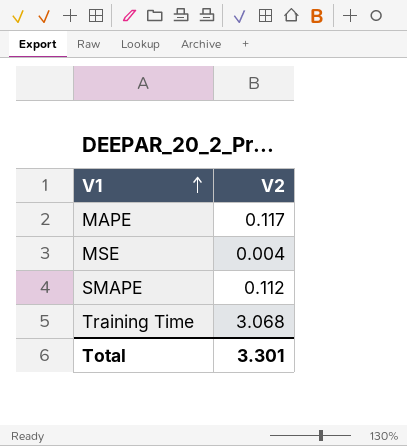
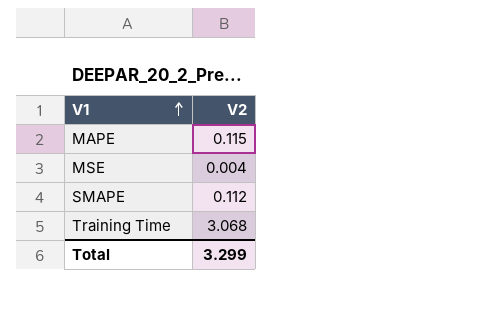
MAPE | V2: 0.117 -> 0.115
Total | V2: 3.301 -> 3.299

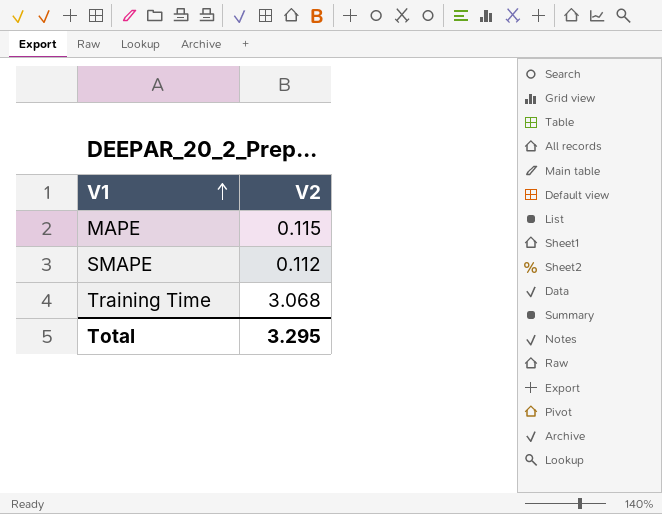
row MSE: 0.004 -> none
Total | V2: 3.299 -> 3.295

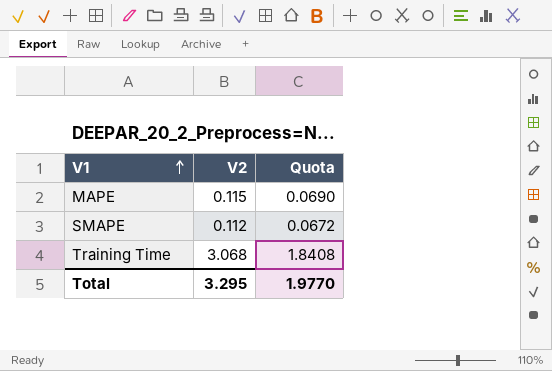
column Quota | formula: none -> [V2] * 0.6

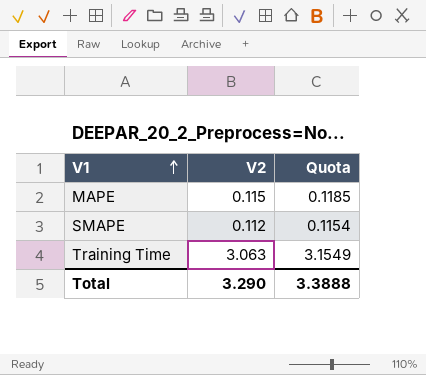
column Quota | formula: [V2] * 0.6 -> [V2] * 1.03
Training Time | V2: 3.068 -> 3.063
Total | V2: 3.295 -> 3.290
Total | Quota: 1.9770 -> 3.3888

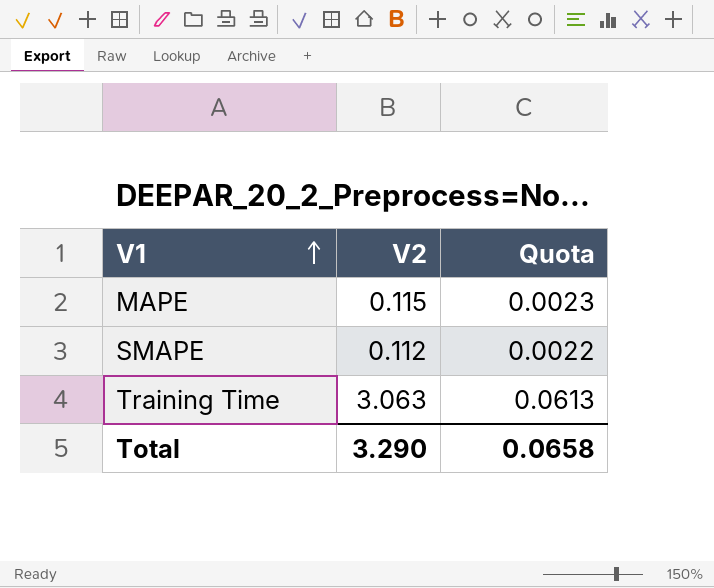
column Quota | formula: [V2] * 1.03 -> [V2] * 0.02
Total | Quota: 3.3888 -> 0.0658

